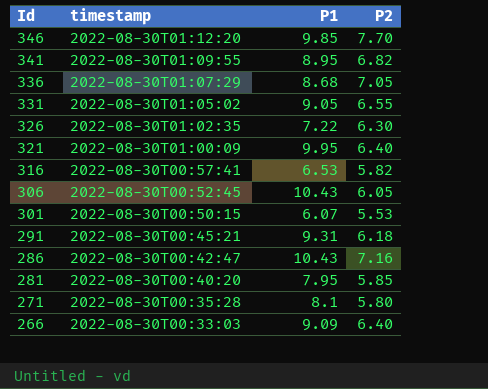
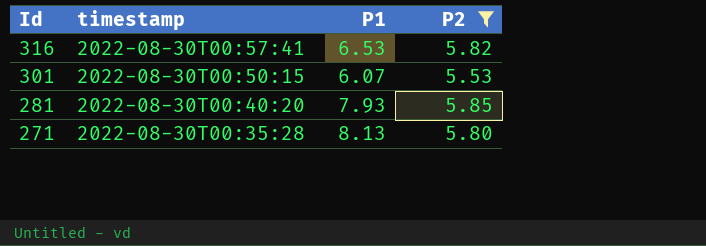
filter: none -> P2 <= 5.85
281 | P1: 7.95 -> 7.93
271 | P1: 8.1 -> 8.13

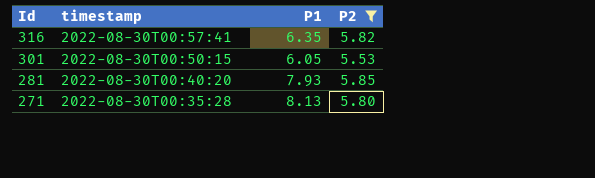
316 | P1: 6.53 -> 6.35
301 | P1: 6.07 -> 6.05

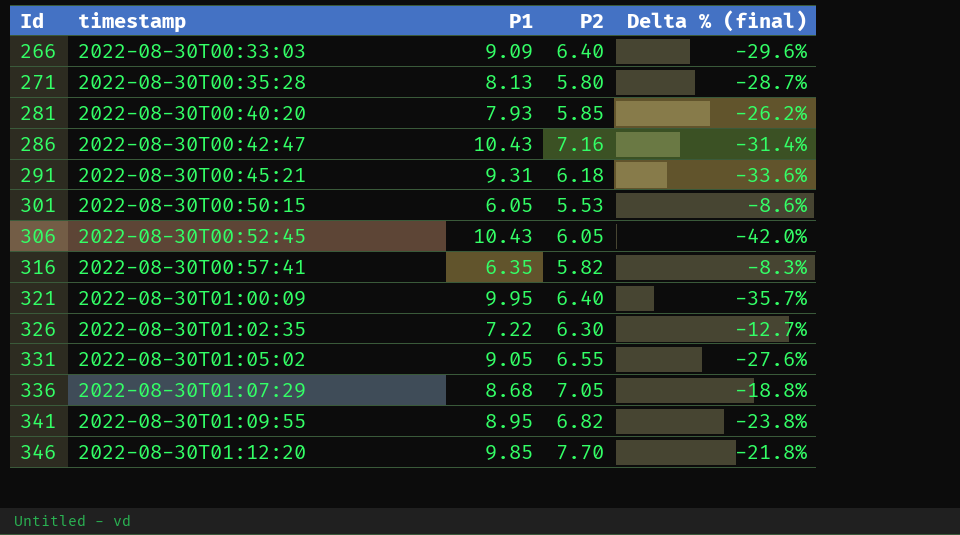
filter: P2 <= 5.85 -> none
row order: Id descending -> Id ascending
column Delta % (final) | formula: none -> ([P2] - [P1]) / [P1]

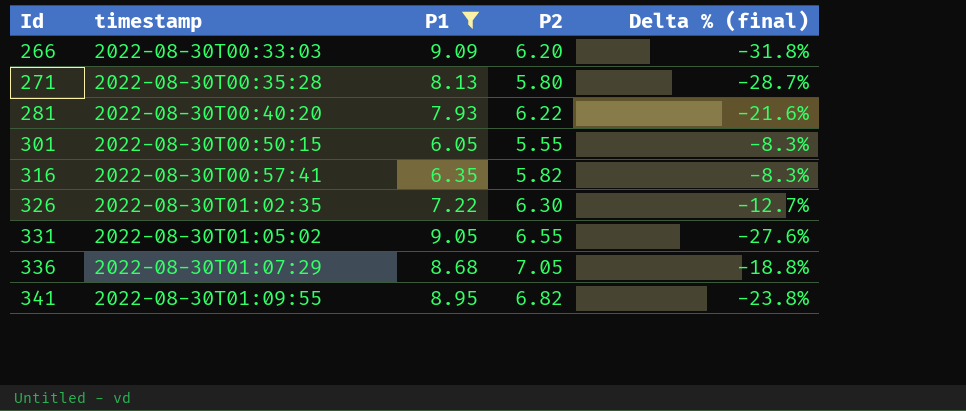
filter: none -> P1 <= 9.09
266 | P2: 6.40 -> 6.20
266 | Delta % (final): -29.6% -> -31.8%
281 | P2: 5.85 -> 6.22
281 | Delta % (final): -26.2% -> -21.6%
301 | P2: 5.53 -> 5.55
301 | Delta % (final): -8.6% -> -8.3%

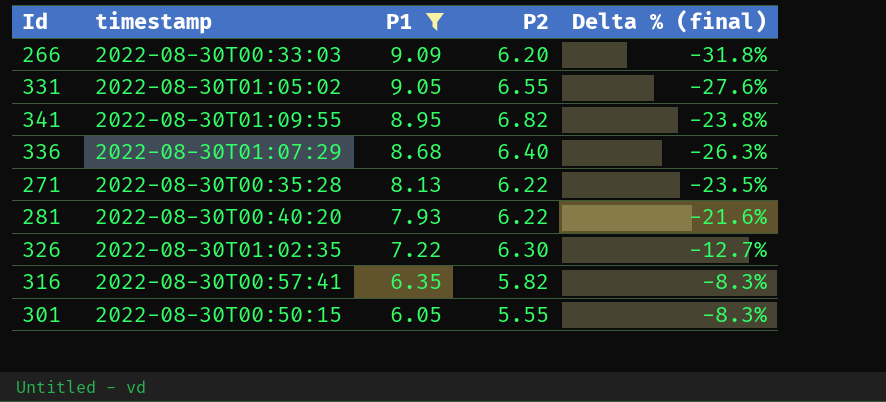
row order: Id ascending -> P1 descending
336 | P2: 7.05 -> 6.40
336 | Delta % (final): -18.8% -> -26.3%
271 | P2: 5.80 -> 6.22
271 | Delta % (final): -28.7% -> -23.5%

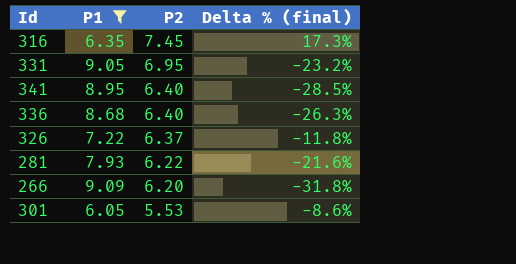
row order: P1 descending -> P2 descending
column timestamp | position: 2 -> none
row 271: 2022-08-30T00:35:28 | 8.13 | 6.22 | -23.5% -> none
316 | P2: 5.82 -> 7.45
316 | Delta % (final): -8.3% -> 17.3%
331 | P2: 6.55 -> 6.95
331 | Delta % (final): -27.6% -> -23.2%
341 | P2: 6.82 -> 6.40
341 | Delta % (final): -23.8% -> -28.5%
326 | P2: 6.30 -> 6.37
326 | Delta % (final): -12.7% -> -11.8%
301 | P2: 5.55 -> 5.53
301 | Delta % (final): -8.3% -> -8.6%

